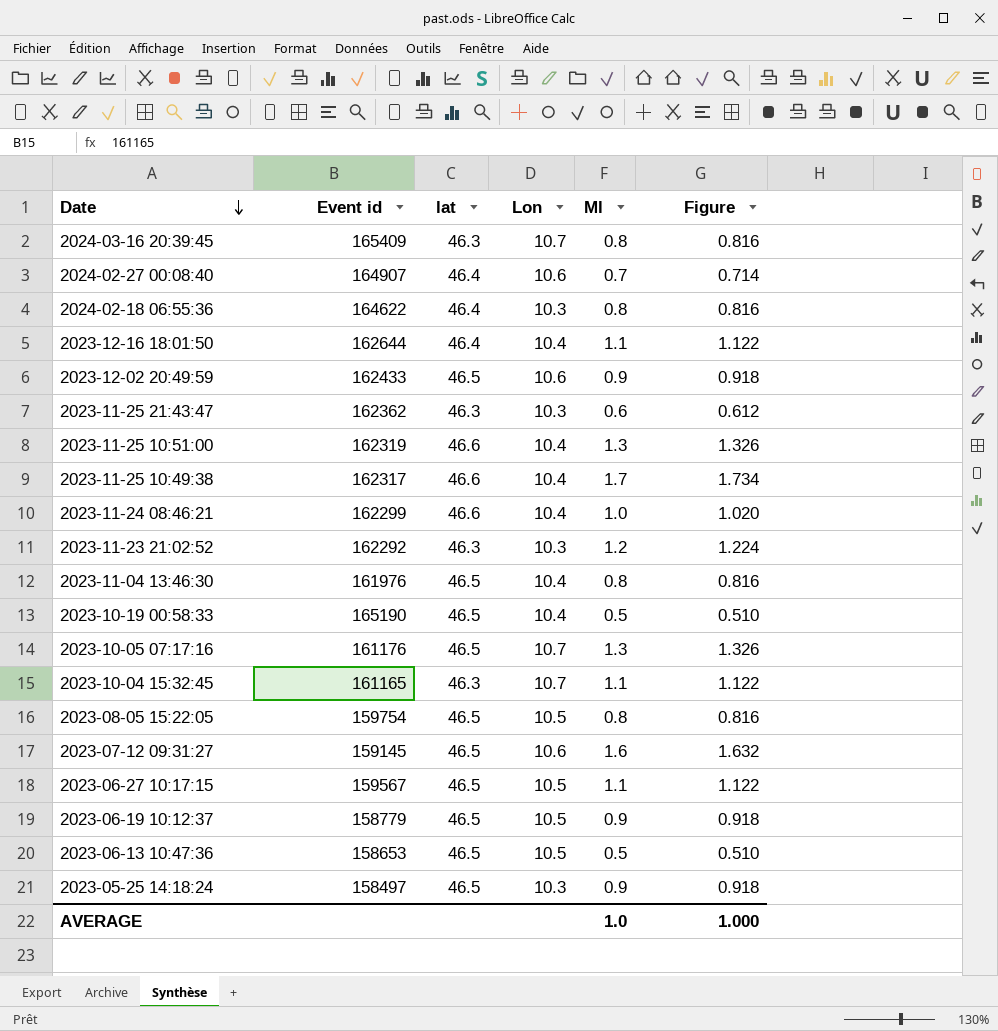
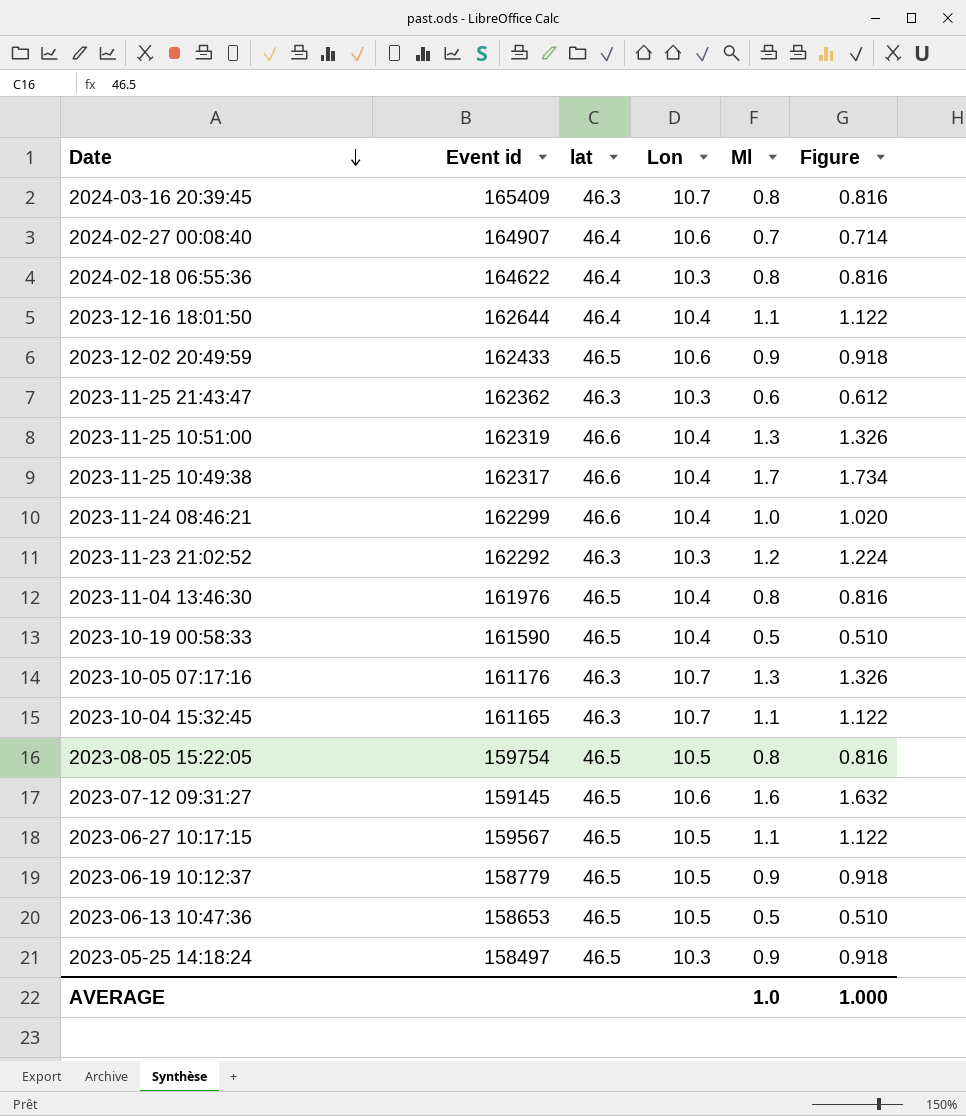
2023-10-19 00:58:33 | Event id: 165190 -> 161590
2023-10-05 07:17:16 | lat: 46.5 -> 46.3

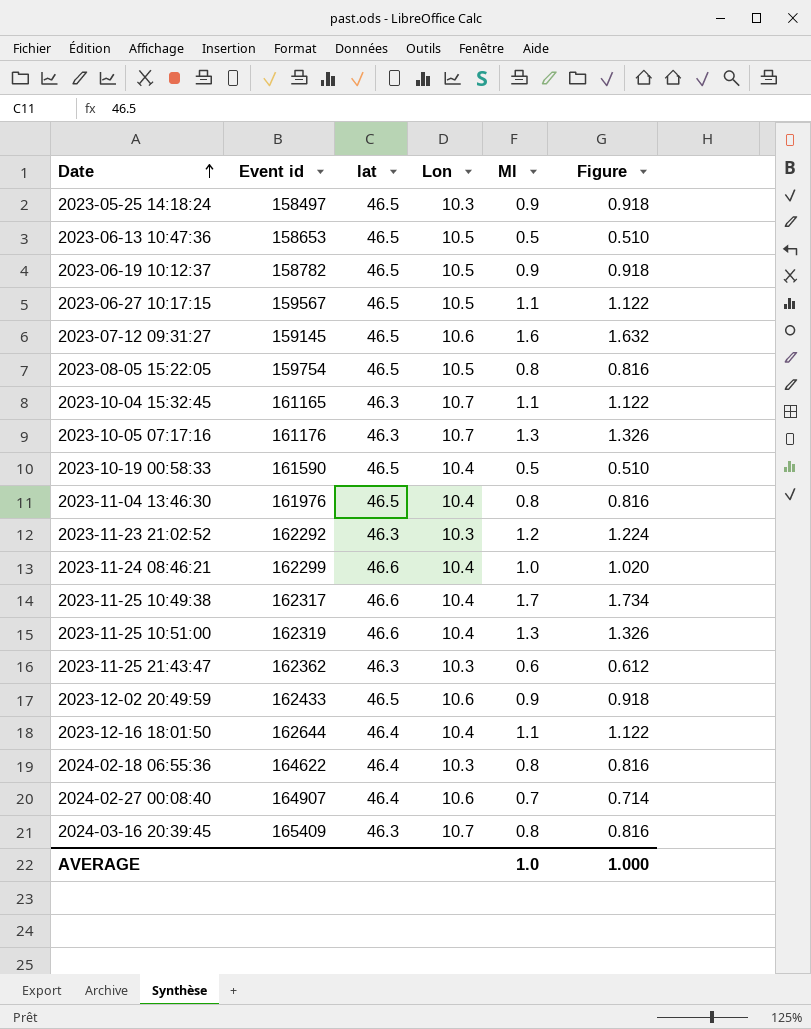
row order: Date descending -> Date ascending
2023-06-19 10:12:37 | Event id: 158779 -> 158782

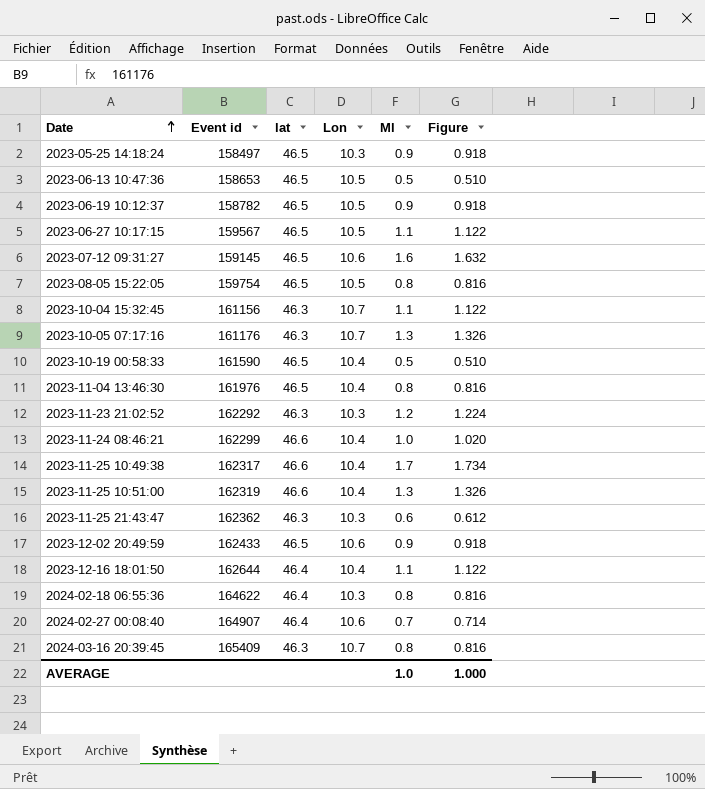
2023-10-04 15:32:45 | Event id: 161165 -> 161156

